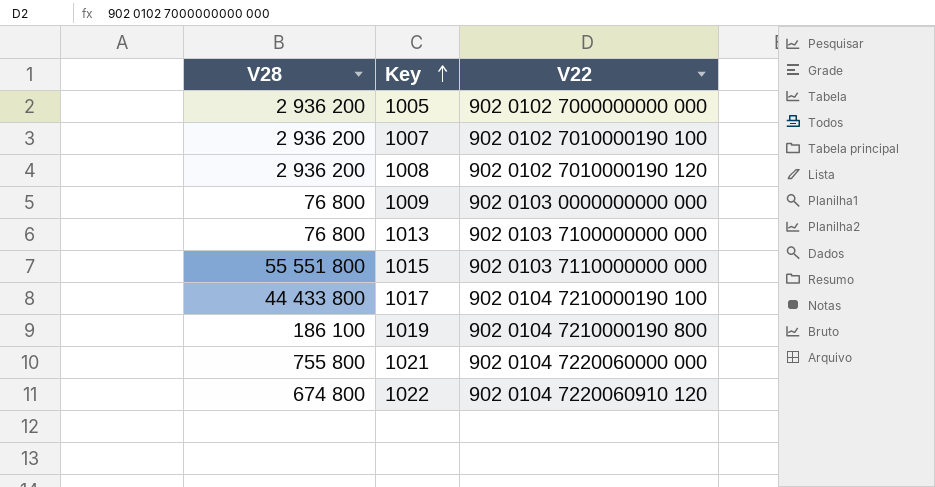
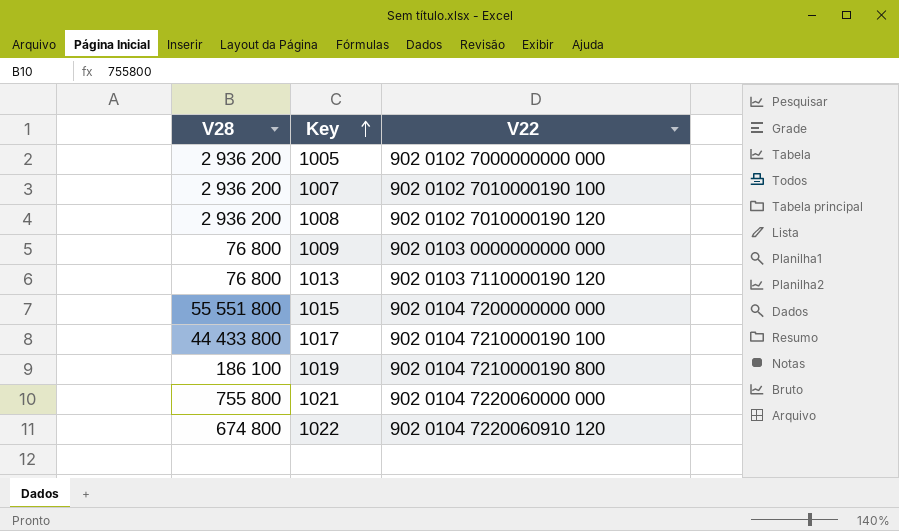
1013 | V22: 902 0103 7100000000 000 -> 902 0103 7110000190 120
1015 | V22: 902 0103 7110000000 000 -> 902 0104 7200000000 000

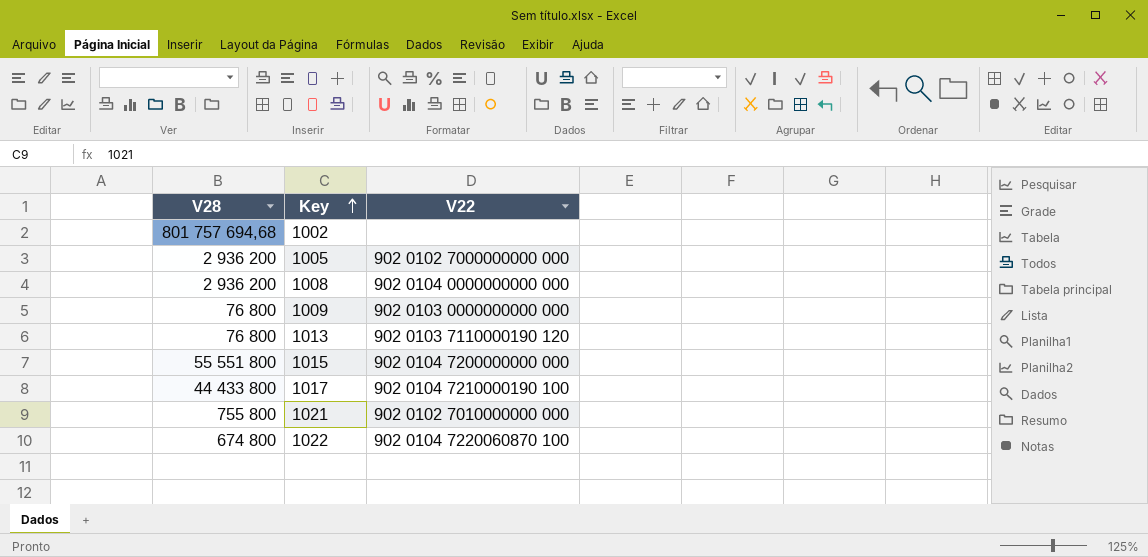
row 1007: 2 936 200 | 902 0102 7010000190 100 -> none
row 1019: 186 100 | 902 0104 7210000190 800 -> none
row 1002: none -> 801 757 694,68 | none
1008 | V22: 902 0102 7010000190 120 -> 902 0104 0000000000 000
1021 | V22: 902 0104 7220060000 000 -> 902 0102 7010000000 000
1022 | V22: 902 0104 7220060910 120 -> 902 0104 7220060870 100

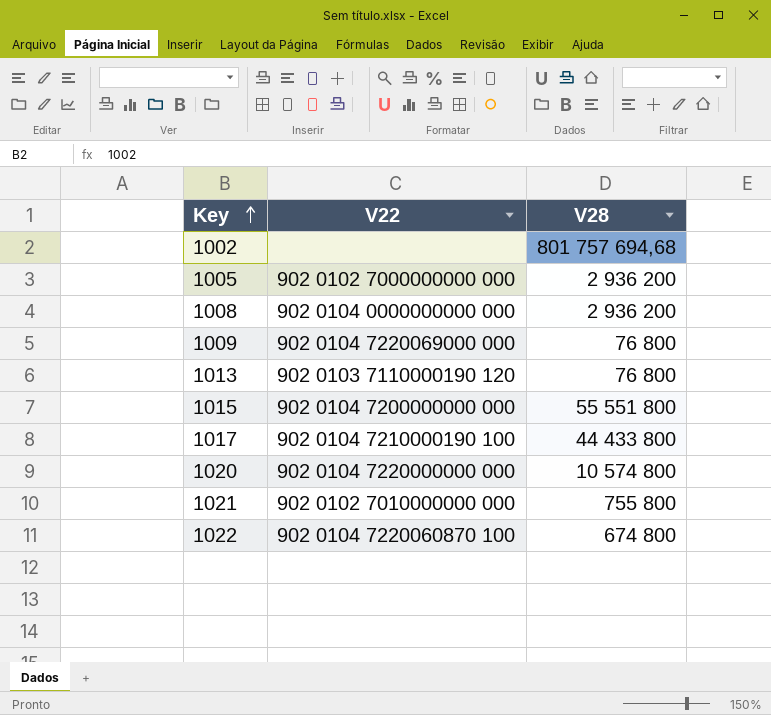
column V28 | position: 1 -> 3
1009 | V22: 902 0103 0000000000 000 -> 902 0104 7220069000 000
row 1020: none -> 902 0104 7220000000 000 | 10 574 800

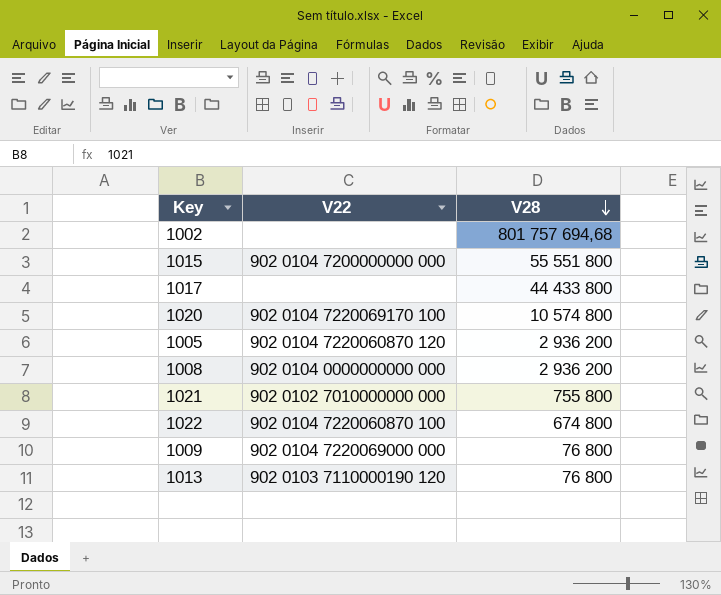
row order: Key ascending -> V28 descending
1017 | V22: 902 0104 7210000190 100 -> none
1020 | V22: 902 0104 7220000000 000 -> 902 0104 7220069170 100
1005 | V22: 902 0102 7000000000 000 -> 902 0104 7220060870 120

